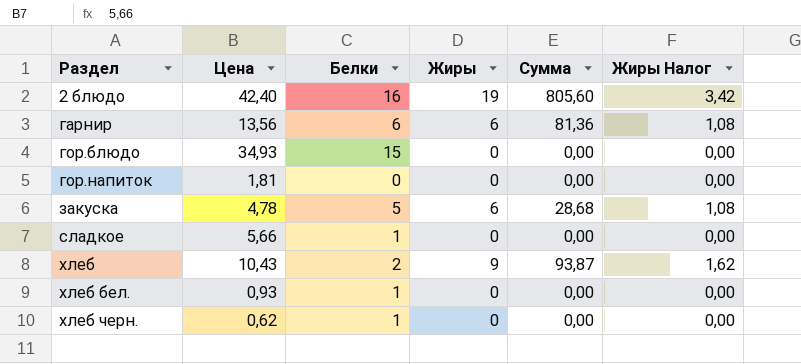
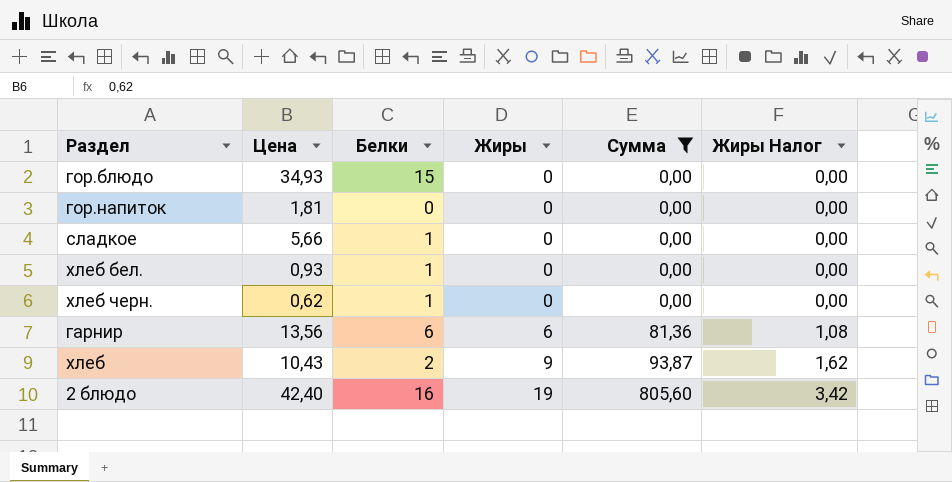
filter: none -> Сумма != 28,68
row order: Раздел ascending -> Жиры ascending

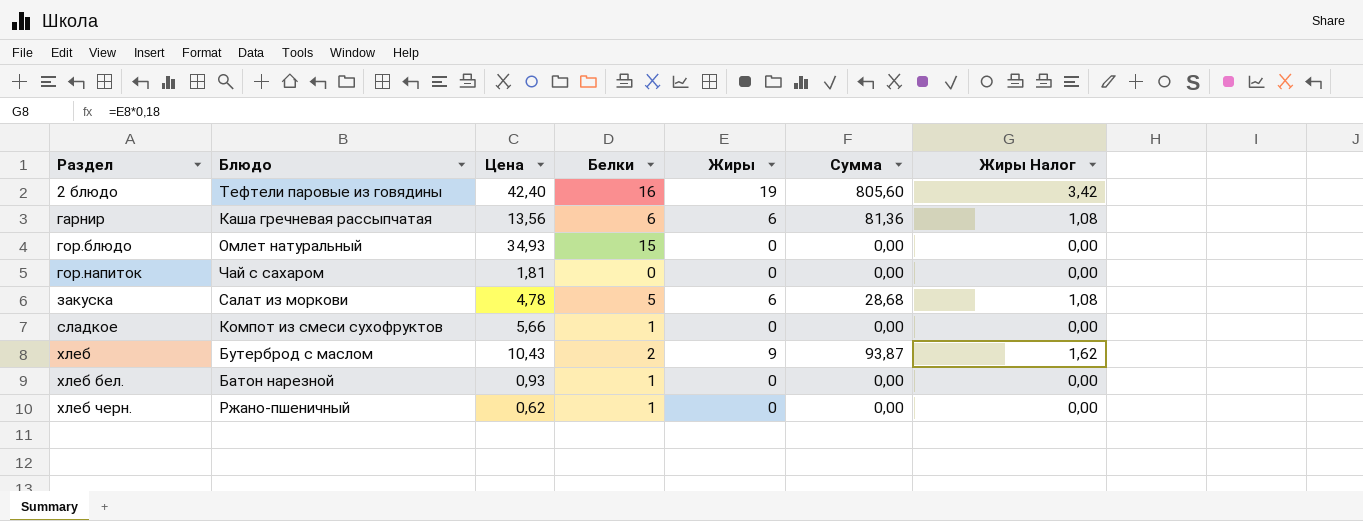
filter: Сумма != 28,68 -> none
row order: Жиры ascending -> Раздел ascending
column Блюдо | position: none -> 2

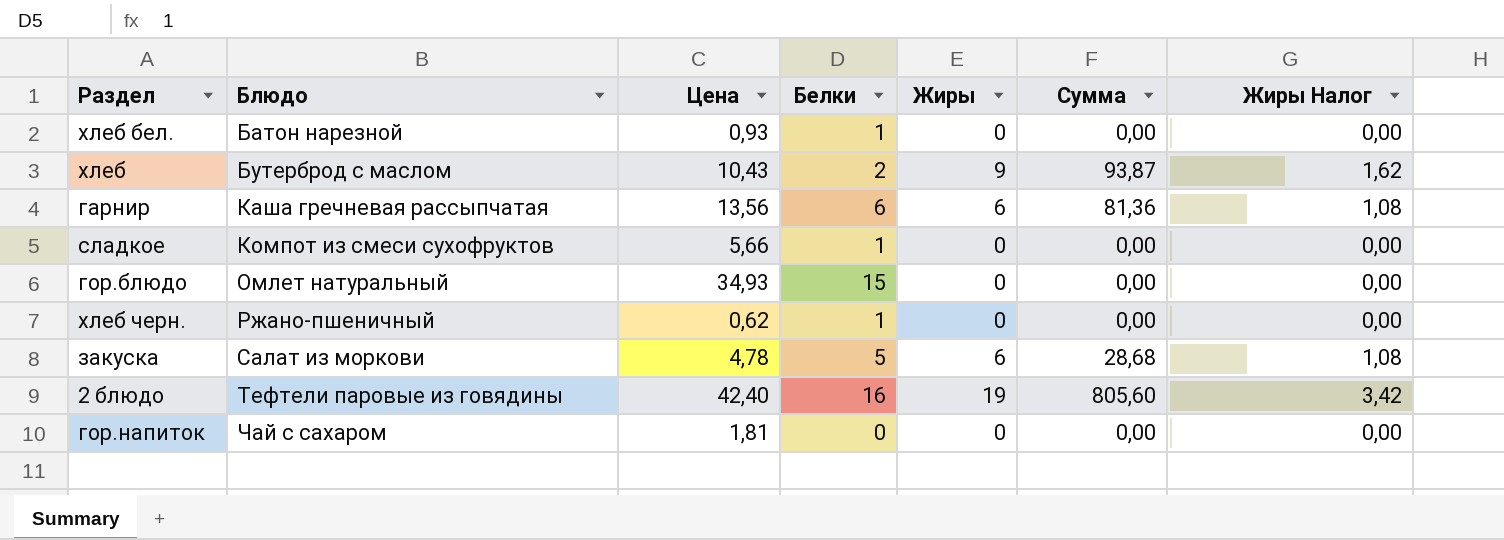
row order: Раздел ascending -> Блюдо ascending

